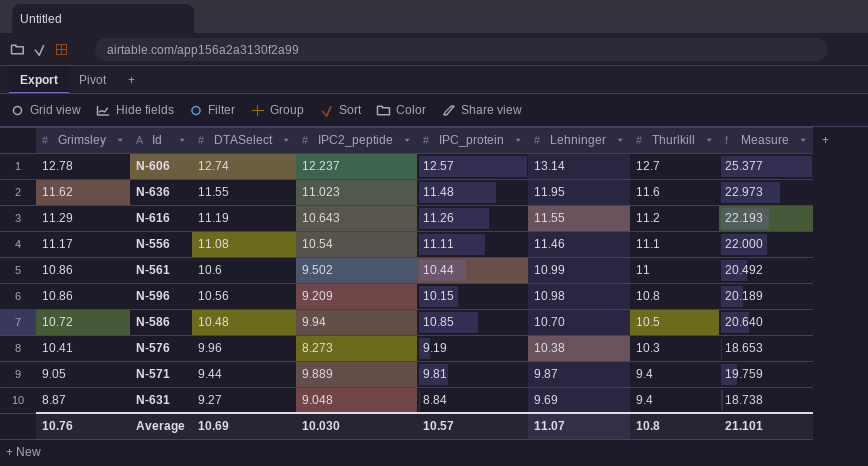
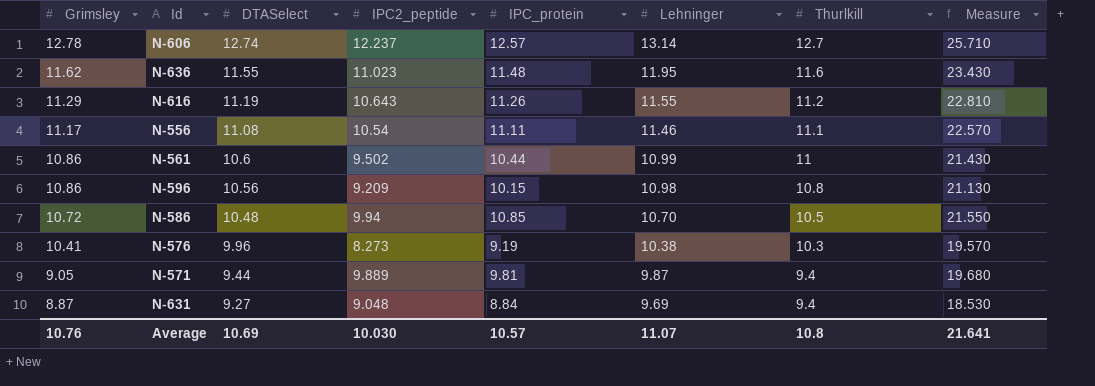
column Measure | formula: [IPC2_peptide] + [Lehninger] -> [IPC_protein] + [Lehninger]
Average | Measure: 21.101 -> 21.641

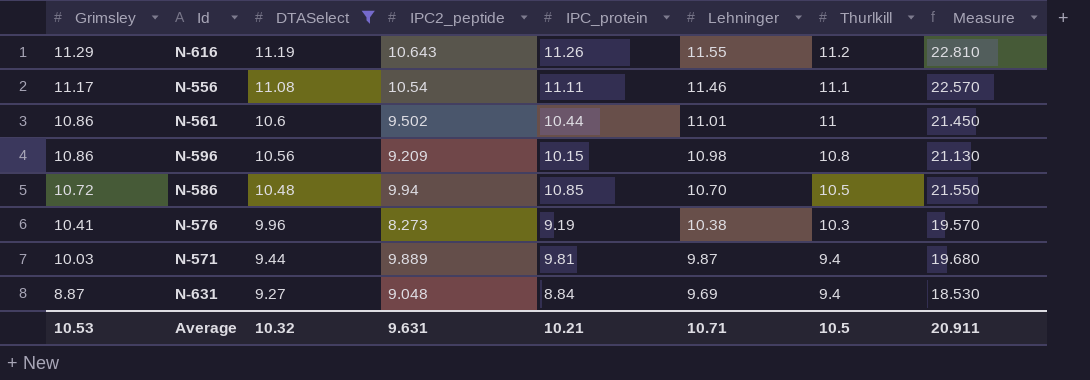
filter: none -> DTASelect <= 11.19
N-561 | Lehninger: 10.99 -> 11.01
N-561 | Measure: 21.430 -> 21.450
N-571 | Grimsley: 9.05 -> 10.03
Average | Grimsley: 10.76 -> 10.53
Average | DTASelect: 10.69 -> 10.32
Average | IPC2_peptide: 10.030 -> 9.631
Average | IPC_protein: 10.57 -> 10.21
Average | Lehninger: 11.07 -> 10.71
Average | Thurlkill: 10.8 -> 10.5
Average | Measure: 21.641 -> 20.911

